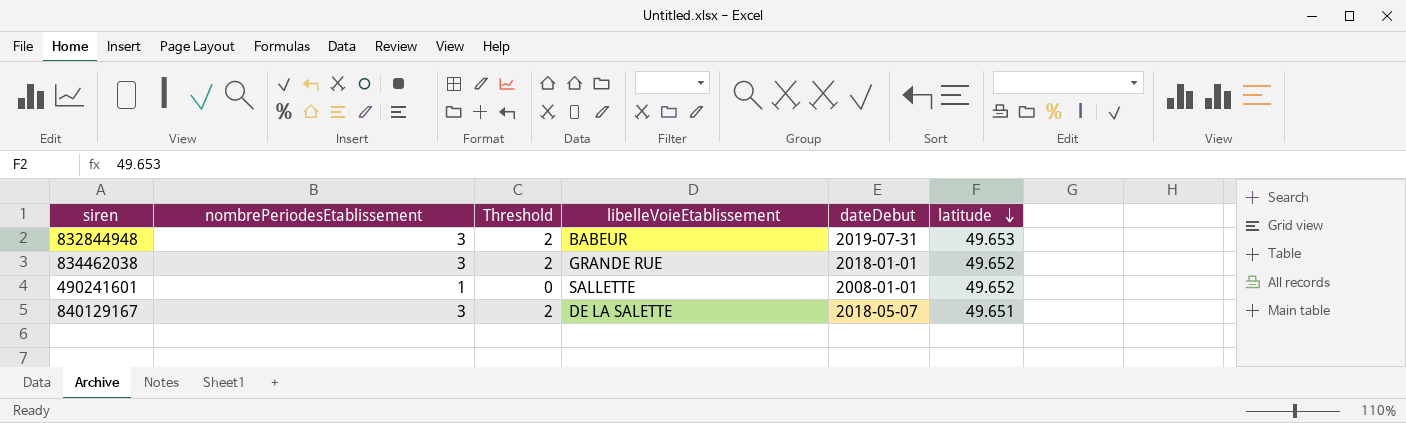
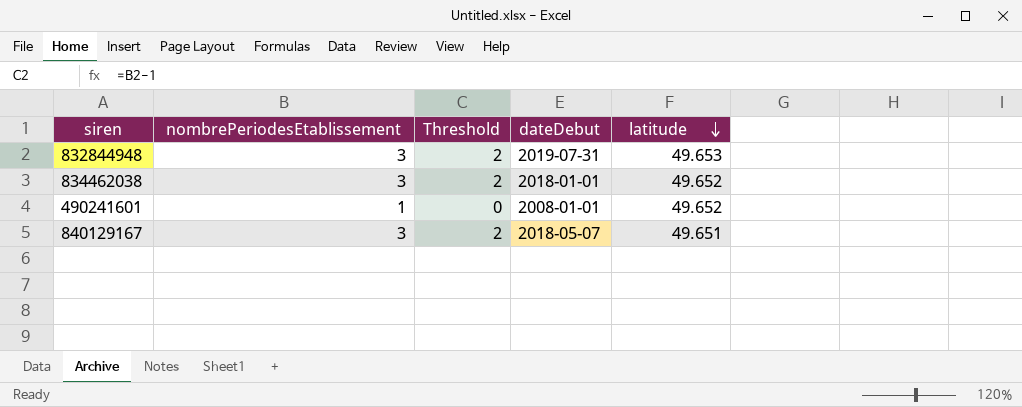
column libelleVoieEtablissement | position: 4 -> none

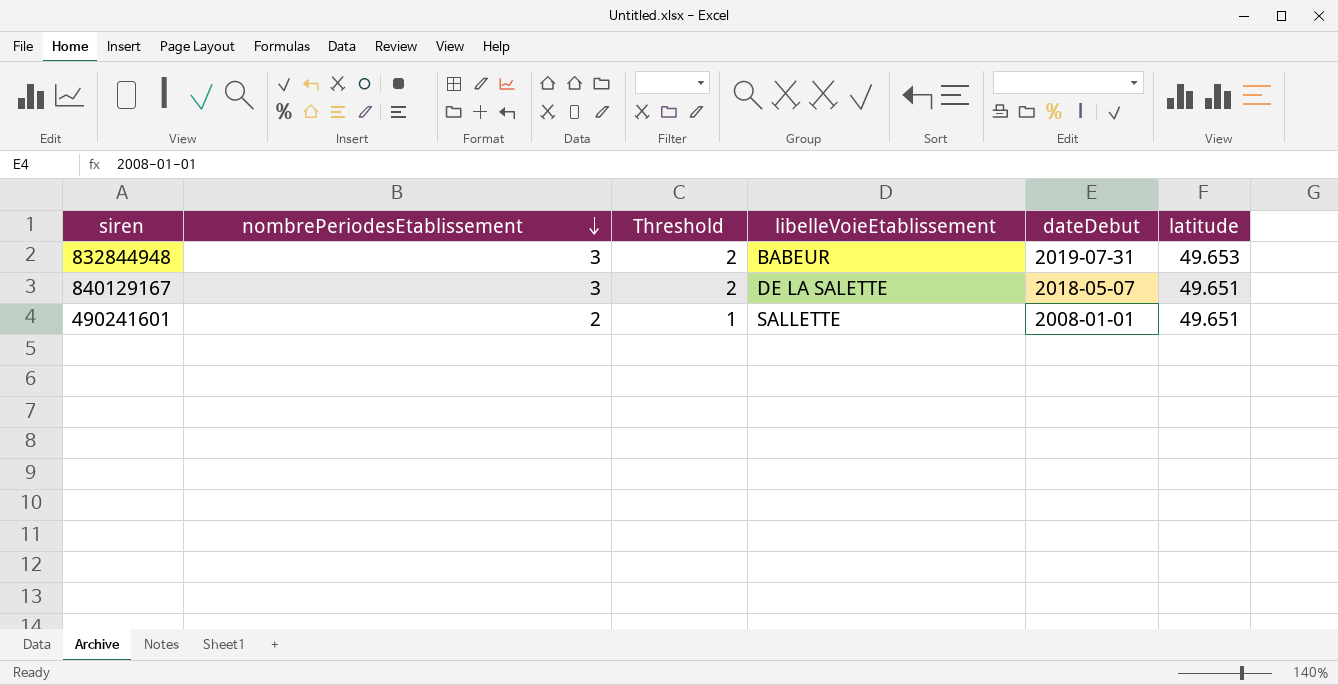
row order: latitude descending -> nombrePeriodesEtablissement descending
column libelleVoieEtablissement | position: none -> 4
row 834462038: 3 | 2 | 2018-01-01 | 49.652 -> none
490241601 | nombrePeriodesEtablissement: 1 -> 2
490241601 | Threshold: 0 -> 1
490241601 | latitude: 49.652 -> 49.651

